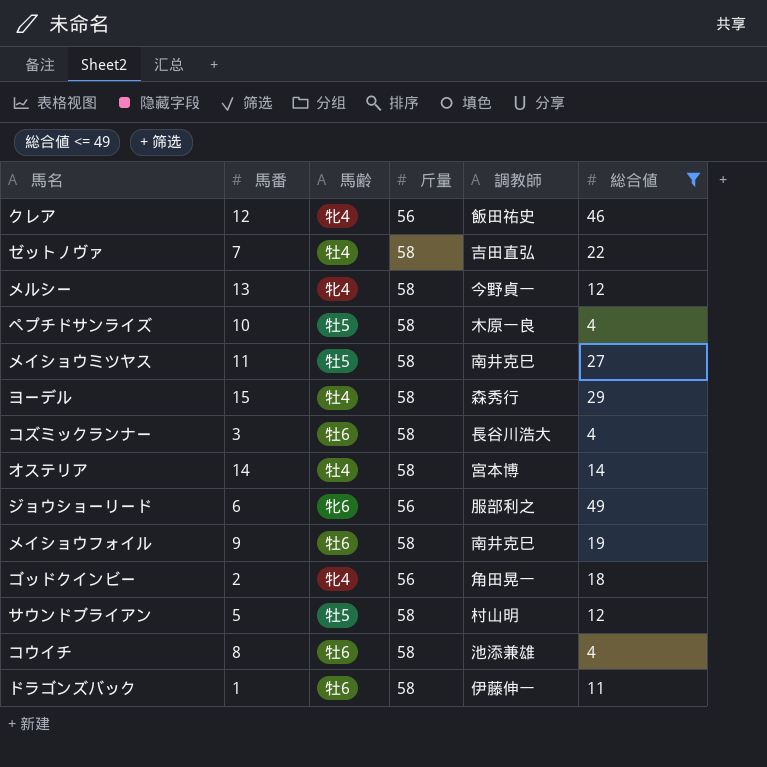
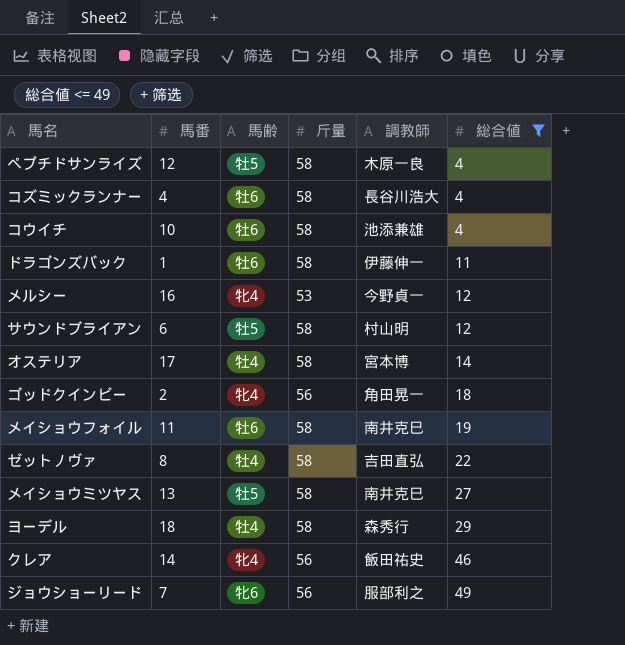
row order: none -> 総合値 ascending
ペプチドサンライズ | 馬番: 10 -> 12
コズミックランナー | 馬番: 3 -> 4
コウイチ | 馬番: 8 -> 10
メルシー | 馬番: 13 -> 16
メルシー | 斤量: 58 -> 53
サウンドブライアン | 馬番: 5 -> 6
オステリア | 馬番: 14 -> 17
メイショウフォイル | 馬番: 9 -> 11
ゼットノヴァ | 馬番: 7 -> 8
メイショウミツヤス | 馬番: 11 -> 13
ヨーデル | 馬番: 15 -> 18
クレア | 馬番: 12 -> 14
ジョウショーリード | 馬番: 6 -> 7

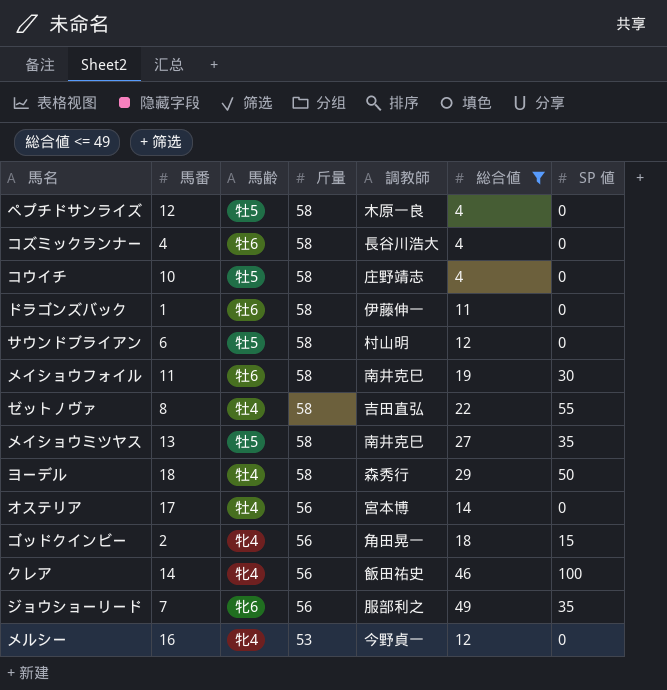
row order: 総合値 ascending -> 斤量 descending
column SP 値 | position: none -> 7
コウイチ | 馬齢: 牡6 -> 牡5
コウイチ | 調教師: 池添兼雄 -> 庄野靖志
オステリア | 斤量: 58 -> 56

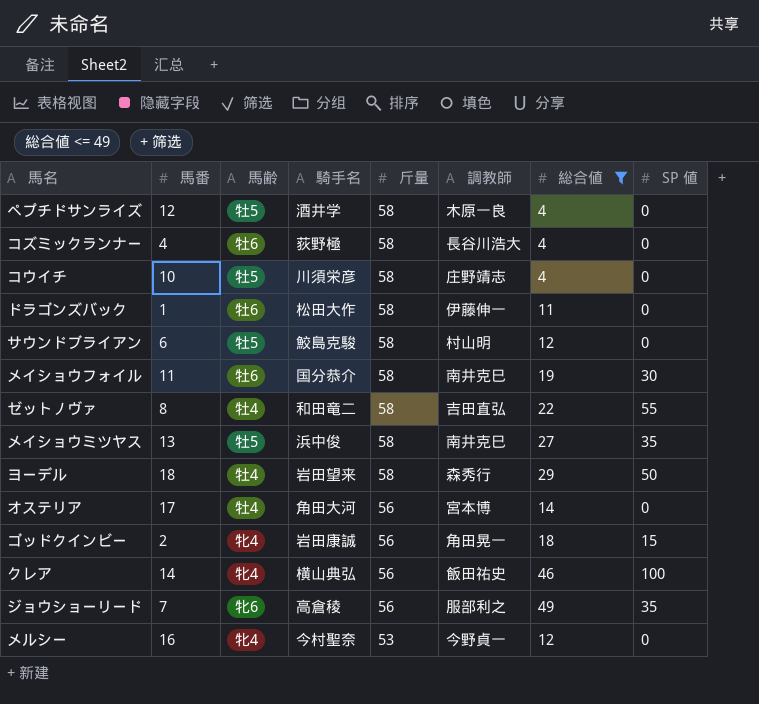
column 騎手名 | position: none -> 4

